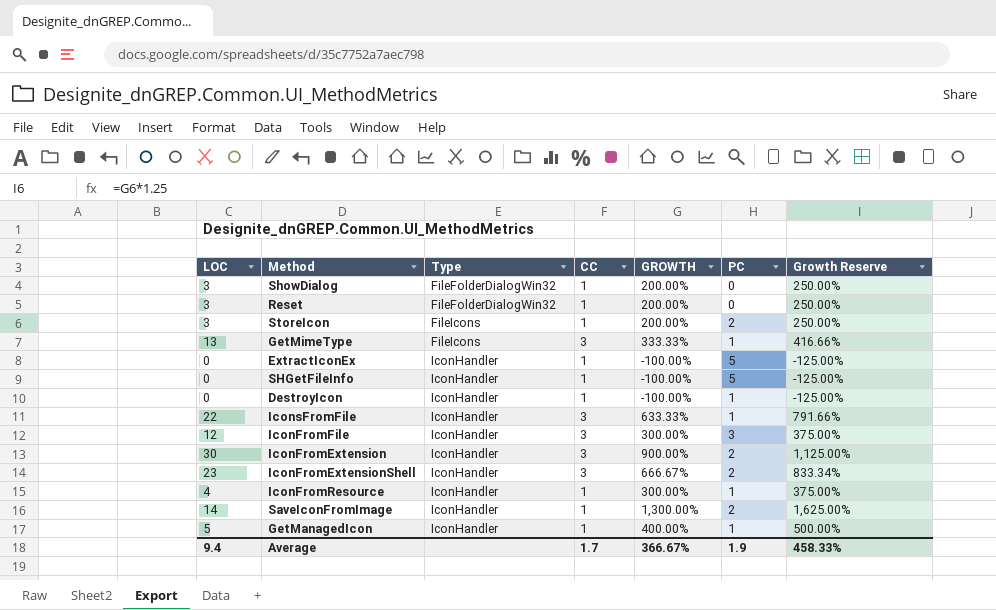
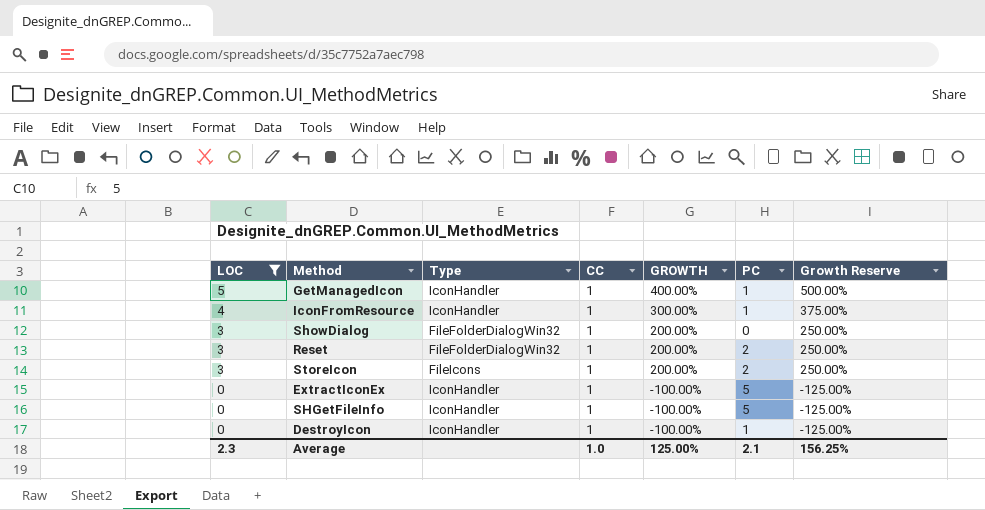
filter: none -> LOC <= 5
row order: Type ascending -> LOC descending
Reset | PC: 0 -> 2
Average | LOC: 9.4 -> 2.3
Average | CC: 1.7 -> 1.0
Average | GROWTH: 366.67% -> 125.00%
Average | PC: 1.9 -> 2.1
Average | Growth Reserve: 458.33% -> 156.25%

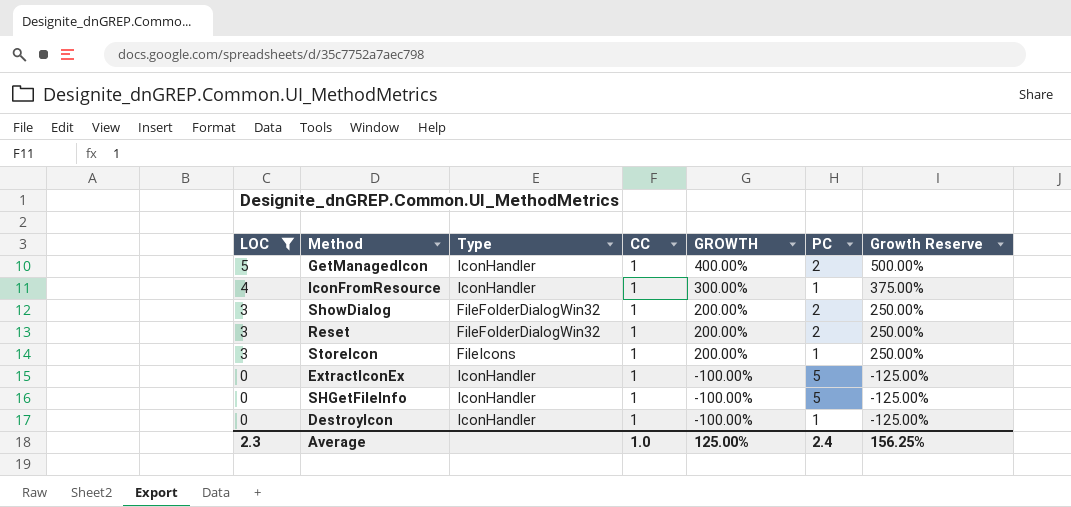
GetManagedIcon | PC: 1 -> 2
ShowDialog | PC: 0 -> 2
StoreIcon | PC: 2 -> 1
Average | PC: 2.1 -> 2.4

